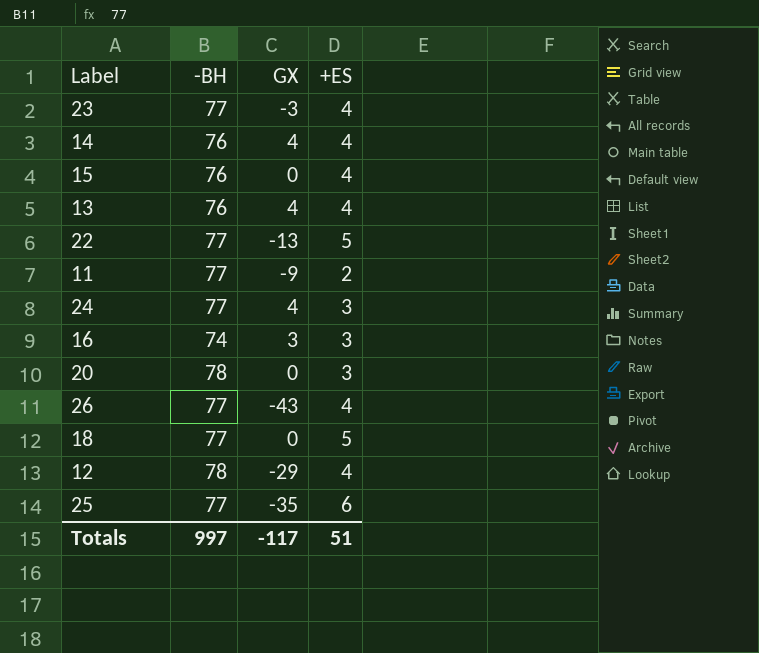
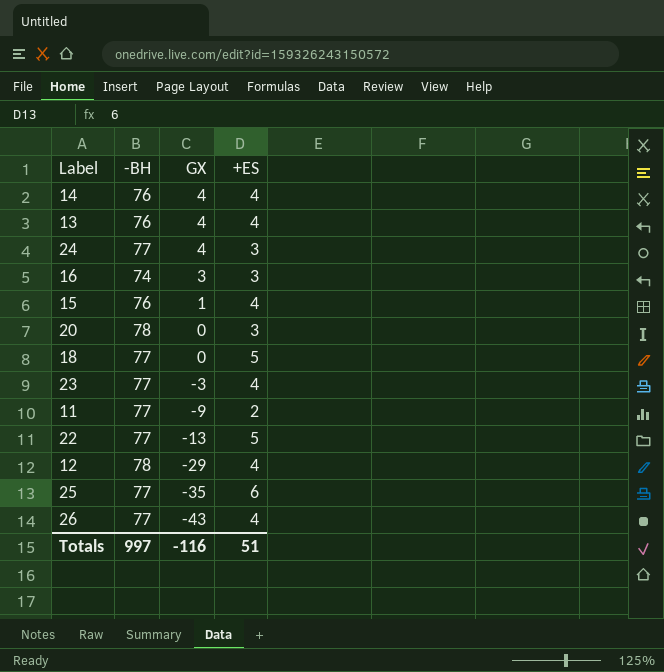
row order: none -> GX descending
15 | GX: 0 -> 1
Totals | GX: -117 -> -116

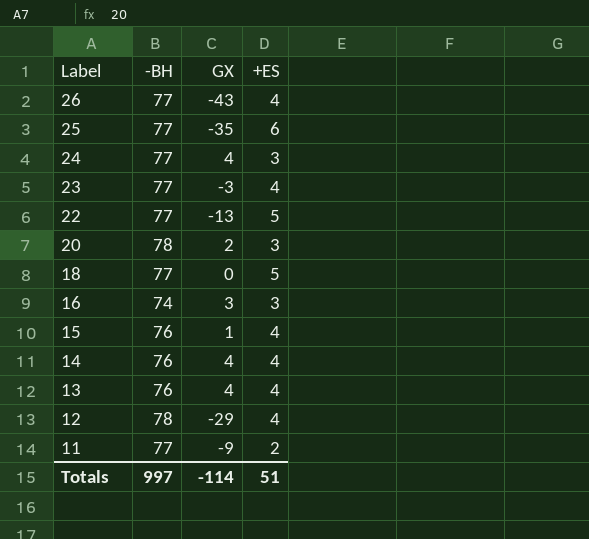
row order: GX descending -> Label descending
20 | GX: 0 -> 2
Totals | GX: -116 -> -114

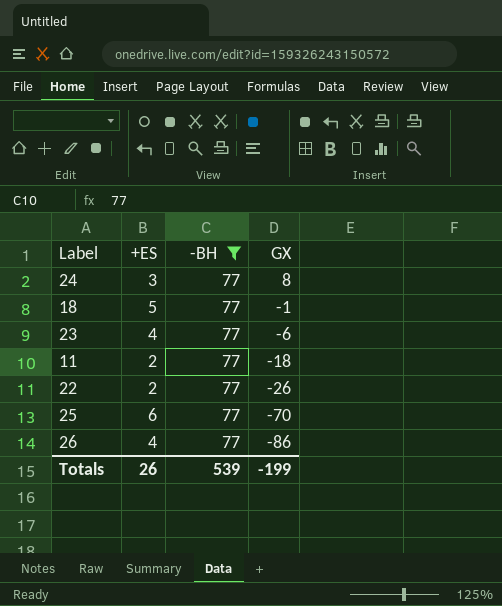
filter: none -> -BH = 77
row order: Label descending -> GX descending
column +ES | position: 4 -> 2
24 | GX: 4 -> 8
18 | GX: 0 -> -1
23 | GX: -3 -> -6
11 | GX: -9 -> -18
22 | +ES: 5 -> 2
22 | GX: -13 -> -26
25 | GX: -35 -> -70
26 | GX: -43 -> -86
Totals | +ES: 51 -> 26
Totals | -BH: 997 -> 539
Totals | GX: -114 -> -199

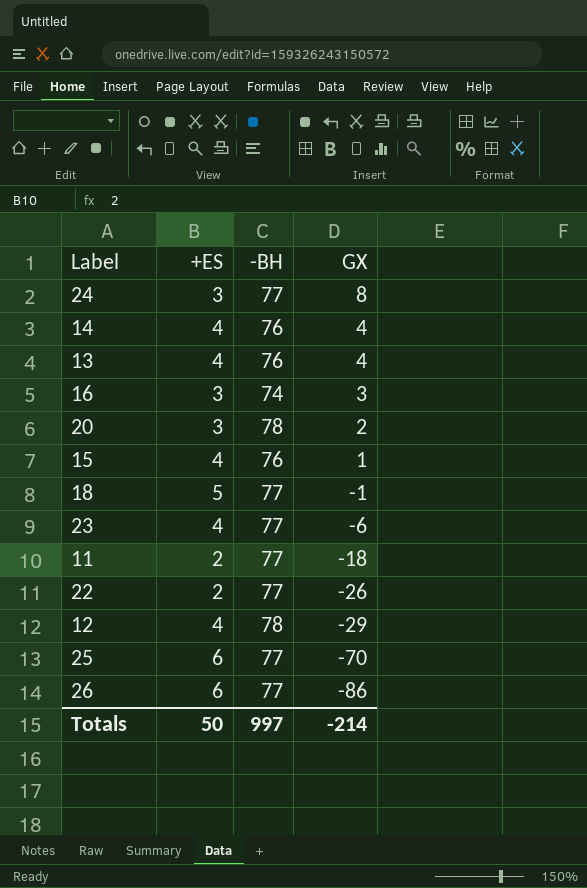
filter: -BH = 77 -> none
26 | +ES: 4 -> 6
Totals | +ES: 26 -> 50
Totals | -BH: 539 -> 997
Totals | GX: -199 -> -214

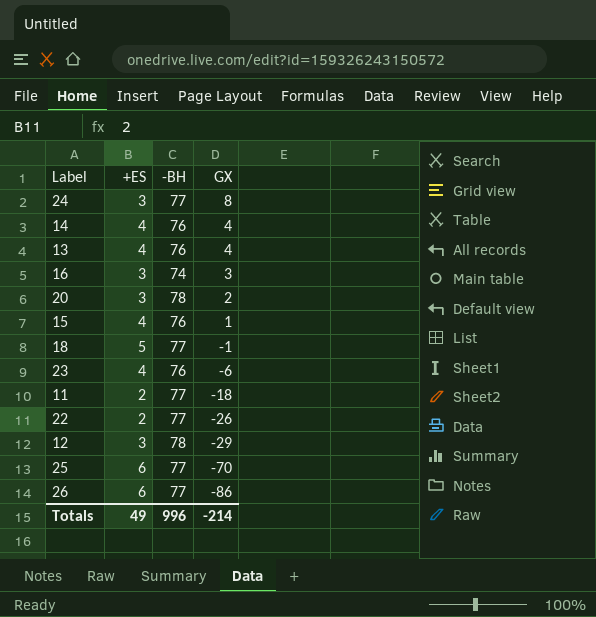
23 | -BH: 77 -> 76
12 | +ES: 4 -> 3
Totals | +ES: 50 -> 49
Totals | -BH: 997 -> 996

